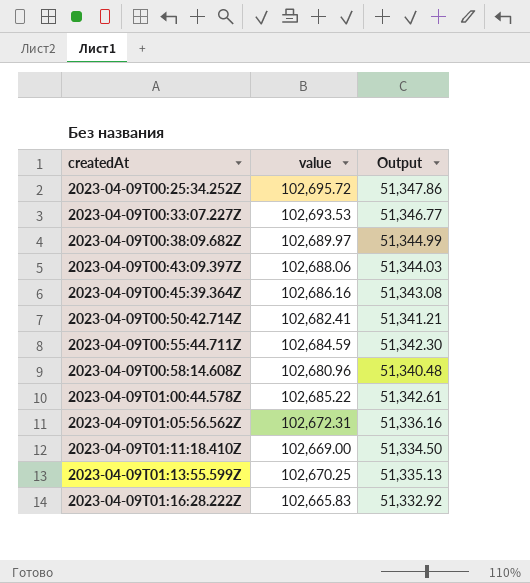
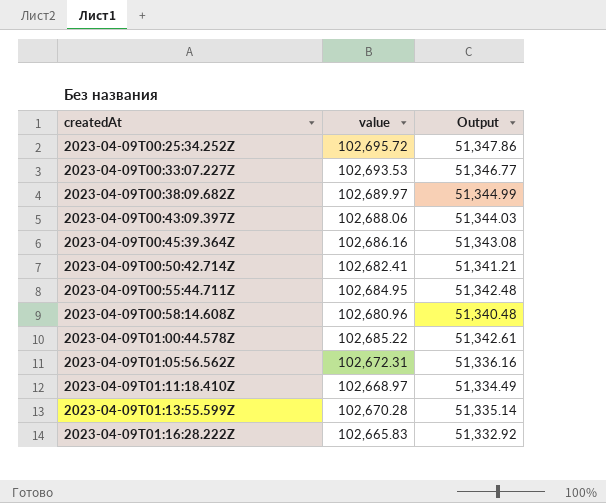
2023-04-09T00:55:44.711Z | value: 102,684.59 -> 102,684.95
2023-04-09T00:55:44.711Z | Output: 51,342.30 -> 51,342.48
2023-04-09T01:11:18.410Z | value: 102,669.00 -> 102,668.97
2023-04-09T01:11:18.410Z | Output: 51,334.50 -> 51,334.49
2023-04-09T01:13:55.599Z | value: 102,670.25 -> 102,670.28
2023-04-09T01:13:55.599Z | Output: 51,335.13 -> 51,335.14

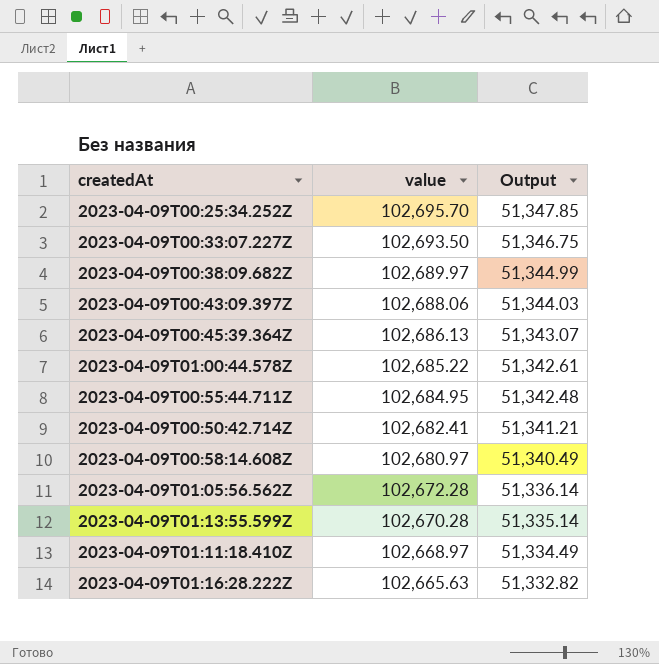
row order: createdAt ascending -> value descending
2023-04-09T00:25:34.252Z | value: 102,695.72 -> 102,695.70
2023-04-09T00:25:34.252Z | Output: 51,347.86 -> 51,347.85
2023-04-09T00:33:07.227Z | value: 102,693.53 -> 102,693.50
2023-04-09T00:33:07.227Z | Output: 51,346.77 -> 51,346.75
2023-04-09T00:45:39.364Z | value: 102,686.16 -> 102,686.13
2023-04-09T00:45:39.364Z | Output: 51,343.08 -> 51,343.07
2023-04-09T00:58:14.608Z | value: 102,680.96 -> 102,680.97
2023-04-09T00:58:14.608Z | Output: 51,340.48 -> 51,340.49
2023-04-09T01:05:56.562Z | value: 102,672.31 -> 102,672.28
2023-04-09T01:05:56.562Z | Output: 51,336.16 -> 51,336.14
2023-04-09T01:16:28.222Z | value: 102,665.83 -> 102,665.63
2023-04-09T01:16:28.222Z | Output: 51,332.92 -> 51,332.82

